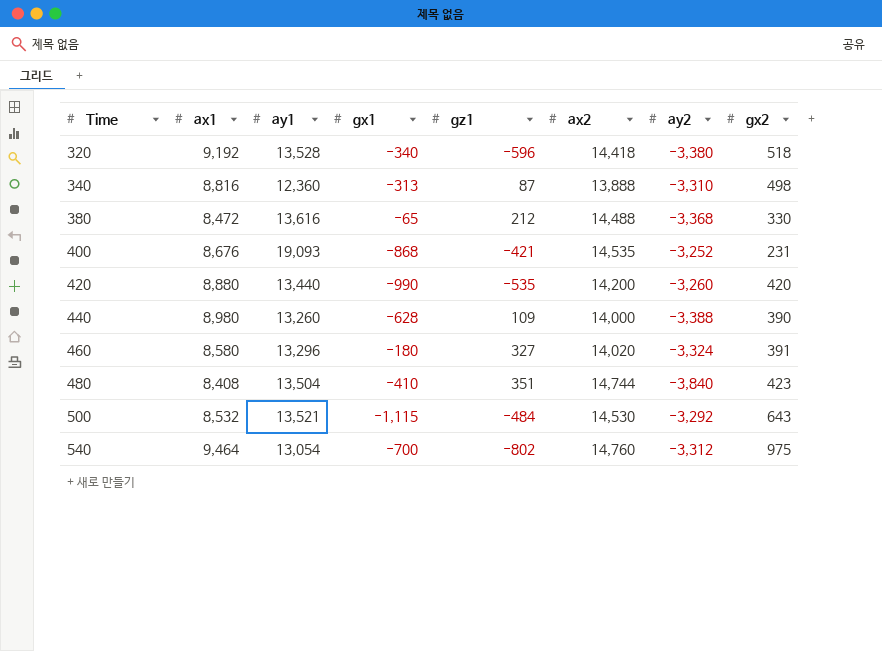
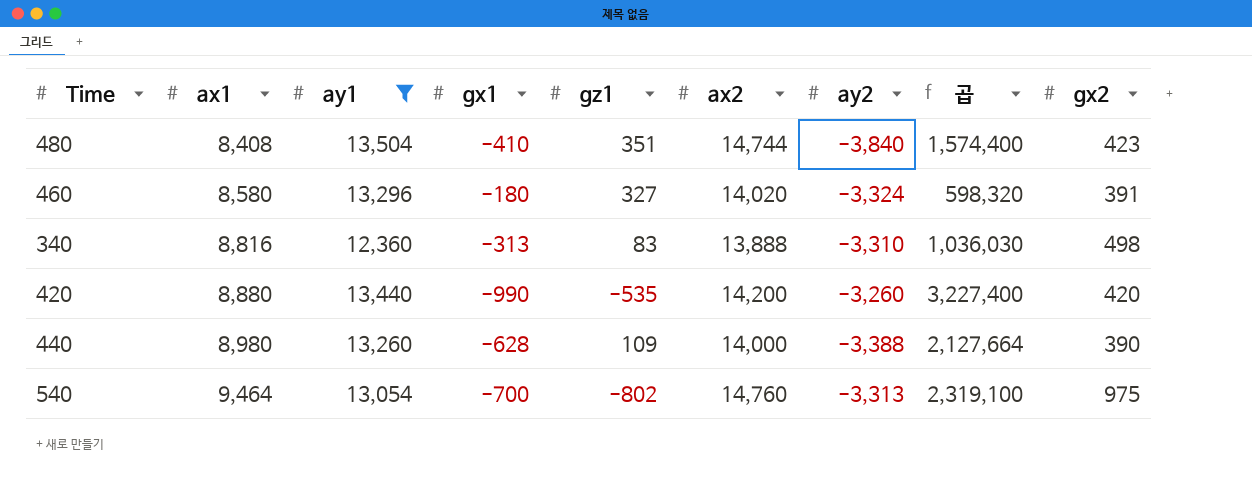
filter: none -> ay1 <= 13,504
row order: Time ascending -> ax1 ascending
column 곱 | formula: none -> [gx1] * [ay2]
340 | gz1: 87 -> 83
540 | ay2: -3,312 -> -3,313

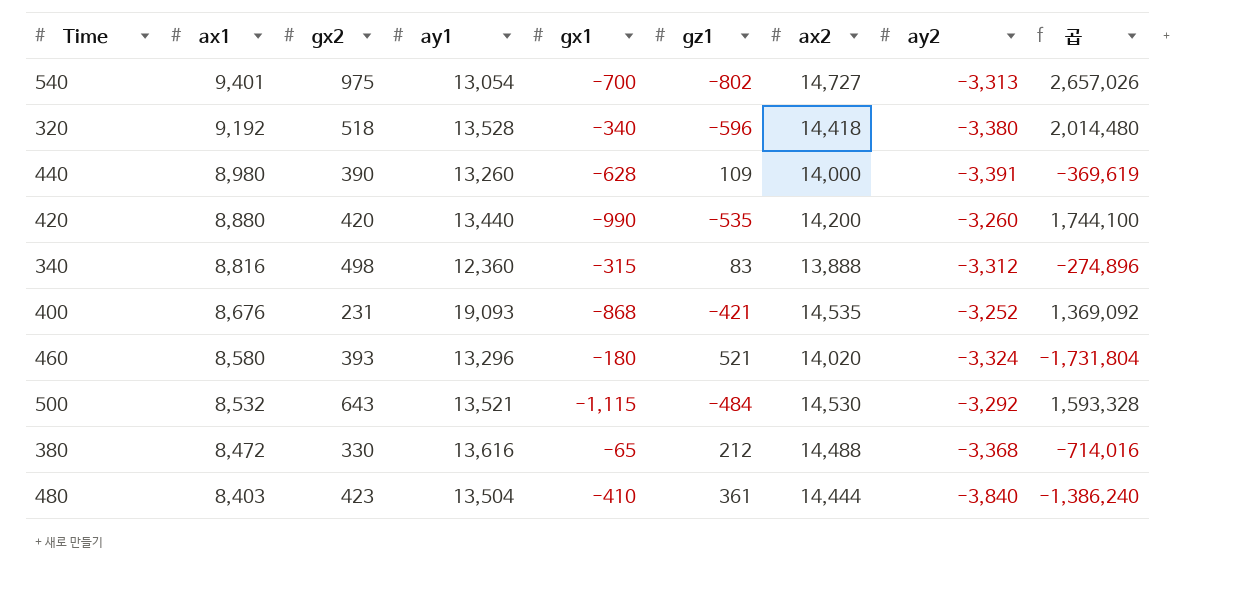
filter: ay1 <= 13,504 -> none
row order: ax1 ascending -> ax1 descending
column gx2 | position: 9 -> 3
column 곱 | formula: [gx1] * [ay2] -> [gz1] * [ay2]
540 | ax1: 9,464 -> 9,401
540 | ax2: 14,760 -> 14,727
440 | ay2: -3,388 -> -3,391
340 | gx1: -313 -> -315
340 | ay2: -3,310 -> -3,312
460 | gx2: 391 -> 393
460 | gz1: 327 -> 521
480 | ax1: 8,408 -> 8,403
480 | gz1: 351 -> 361
480 | ax2: 14,744 -> 14,444

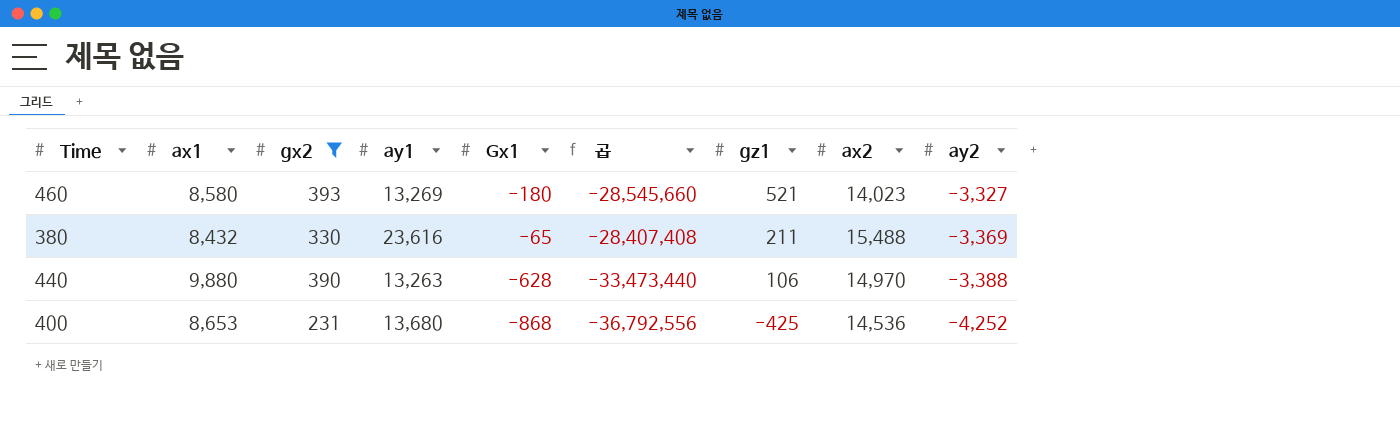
filter: none -> gx2 <= 393
row order: ax1 descending -> gz1 descending
column name: gx1 -> Gx1
column 곱 | formula: [gz1] * [ay2] -> [ax1] * [ay2]
column 곱 | position: 9 -> 6
460 | ay1: 13,296 -> 13,269
460 | ax2: 14,020 -> 14,023
460 | ay2: -3,324 -> -3,327
380 | ax1: 8,472 -> 8,432
380 | ay1: 13,616 -> 23,616
380 | gz1: 212 -> 211
380 | ax2: 14,488 -> 15,488
380 | ay2: -3,368 -> -3,369
440 | ax1: 8,980 -> 9,880
440 | ay1: 13,260 -> 13,263
440 | gz1: 109 -> 106
440 | ax2: 14,000 -> 14,970
440 | ay2: -3,391 -> -3,388
400 | ax1: 8,676 -> 8,653
400 | ay1: 19,093 -> 13,680
400 | gz1: -421 -> -425
400 | ax2: 14,535 -> 14,536
400 | ay2: -3,252 -> -4,252

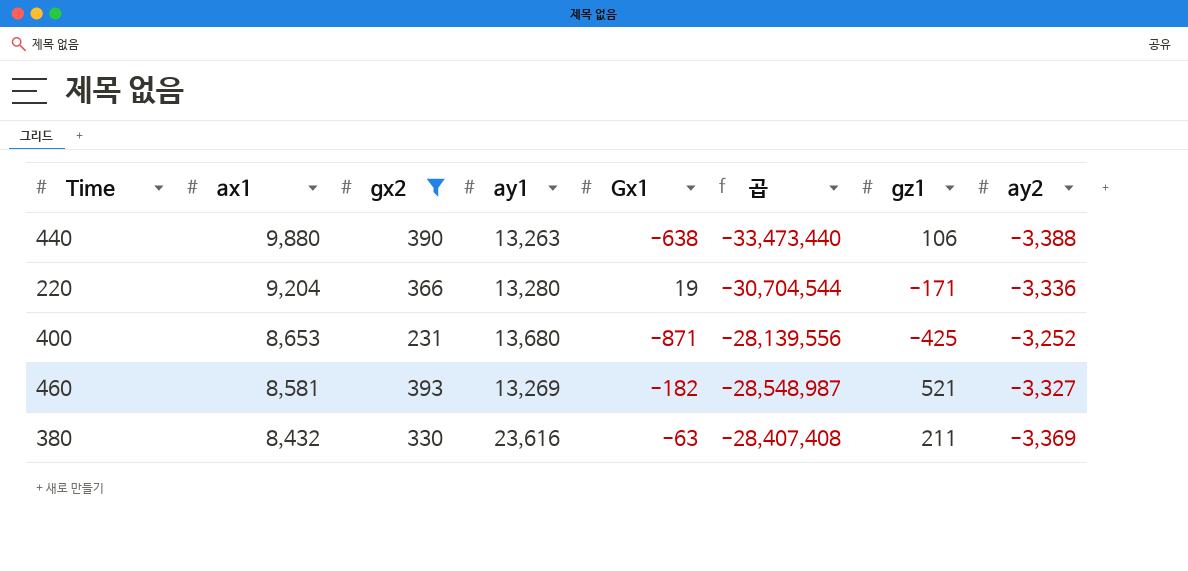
row order: gz1 descending -> ax1 descending
column ax2 | position: 8 -> none
440 | Gx1: -628 -> -638
row 220: none -> 9,204 | 366 | 13,280 | 19 | -30,704,544 | -171 | -3,336
400 | Gx1: -868 -> -871
400 | 곱: -36,792,556 -> -28,139,556
400 | ay2: -4,252 -> -3,252
460 | ax1: 8,580 -> 8,581
460 | Gx1: -180 -> -182
460 | 곱: -28,545,660 -> -28,548,987
380 | Gx1: -65 -> -63

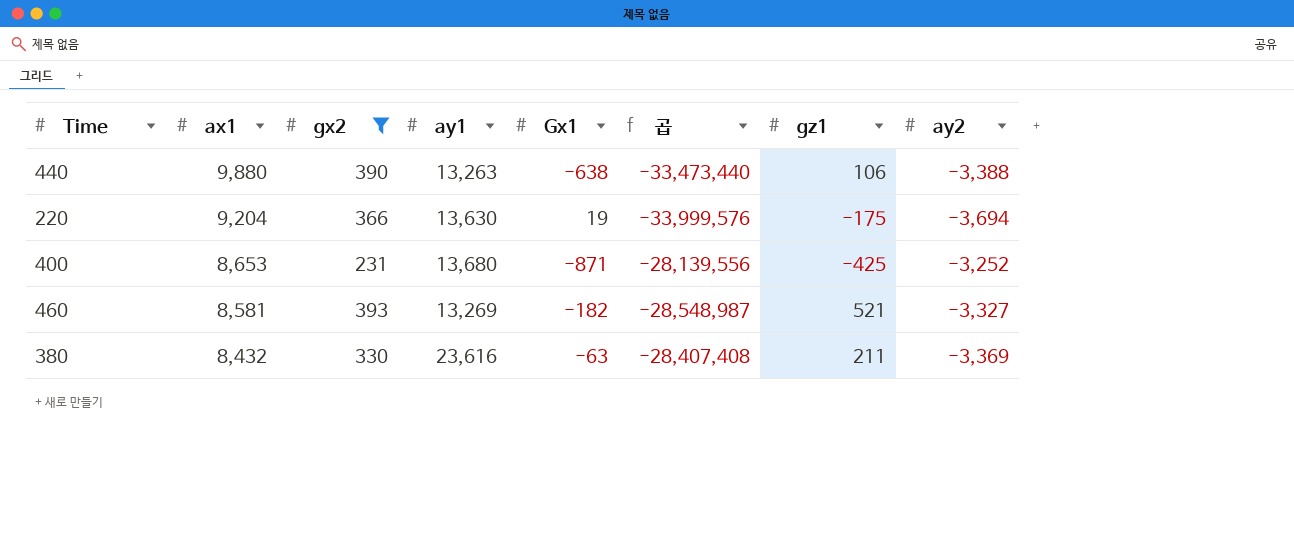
220 | ay1: 13,280 -> 13,630
220 | 곱: -30,704,544 -> -33,999,576
220 | gz1: -171 -> -175
220 | ay2: -3,336 -> -3,694

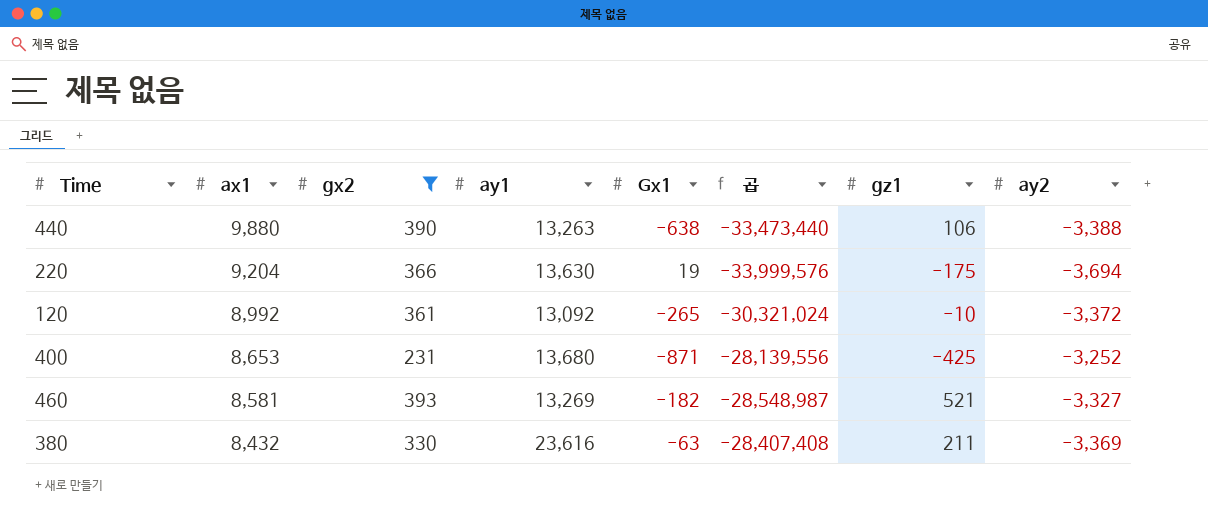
row 120: none -> 8,992 | 361 | 13,092 | -265 | -30,321,024 | -10 | -3,372

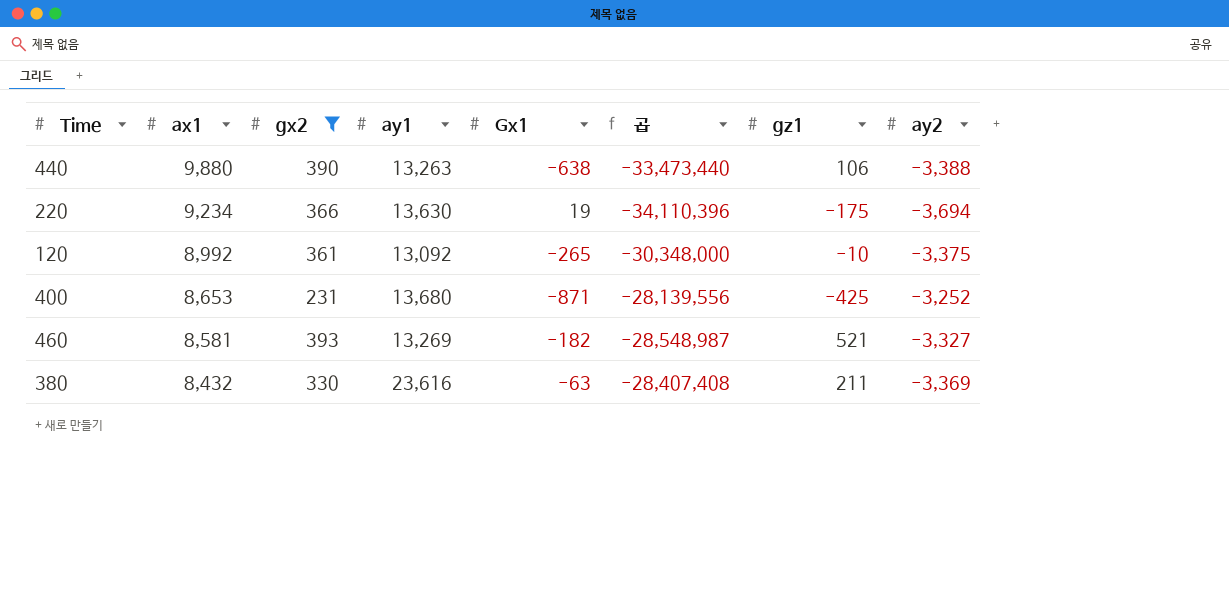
220 | ax1: 9,204 -> 9,234
220 | 곱: -33,999,576 -> -34,110,396
120 | 곱: -30,321,024 -> -30,348,000
120 | ay2: -3,372 -> -3,375

